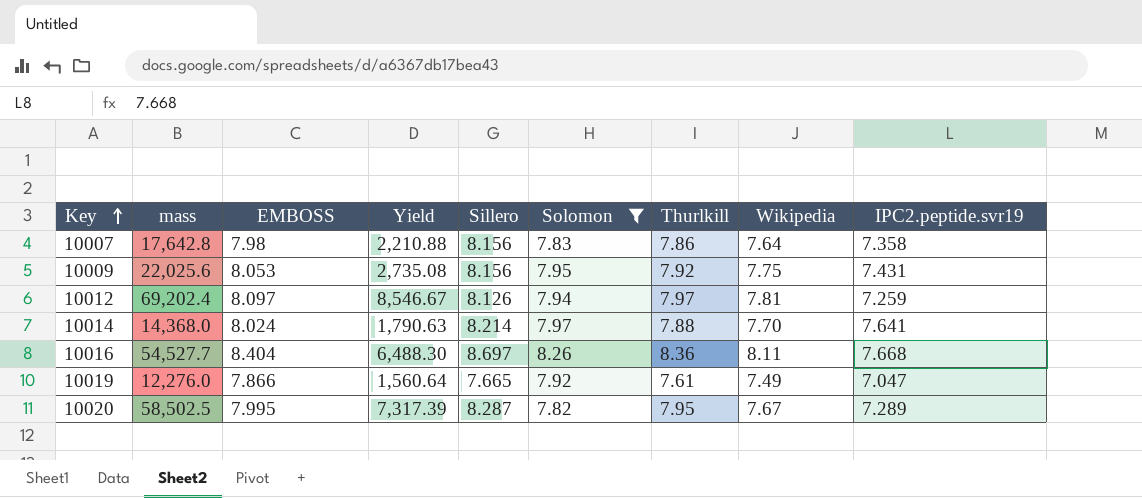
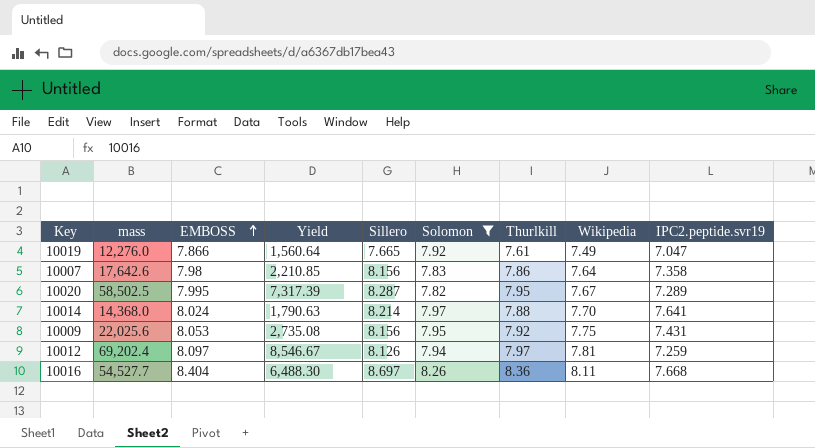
row order: Key ascending -> EMBOSS ascending
10007 | mass: 17,642.8 -> 17,642.6
10007 | Yield: 2,210.88 -> 2,210.85

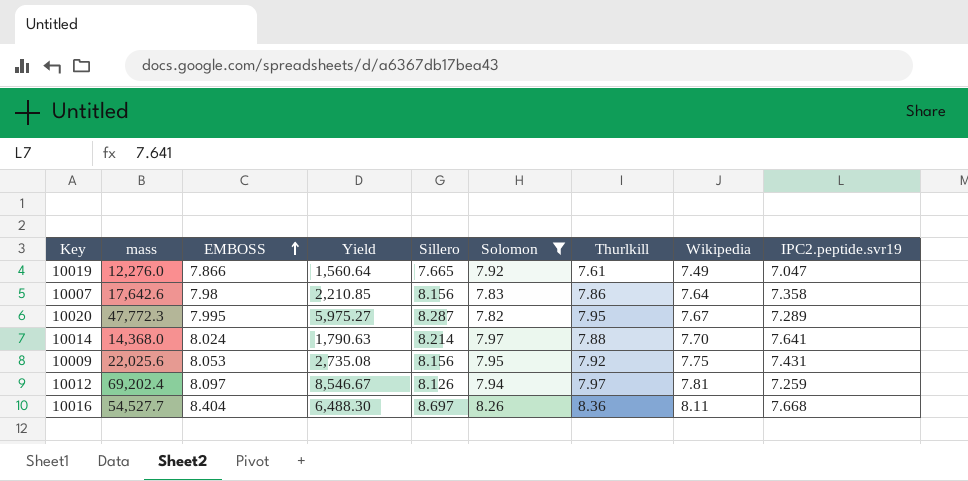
10020 | mass: 58,502.5 -> 47,772.3
10020 | Yield: 7,317.39 -> 5,975.27

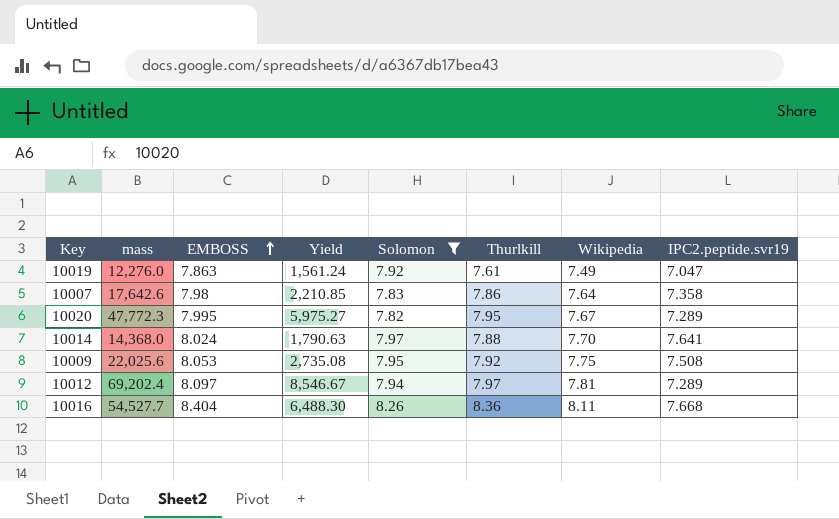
column Sillero | position: 5 -> none
10019 | EMBOSS: 7.866 -> 7.863
10019 | Yield: 1,560.64 -> 1,561.24
10009 | IPC2.peptide.svr19: 7.431 -> 7.508
10012 | IPC2.peptide.svr19: 7.259 -> 7.289

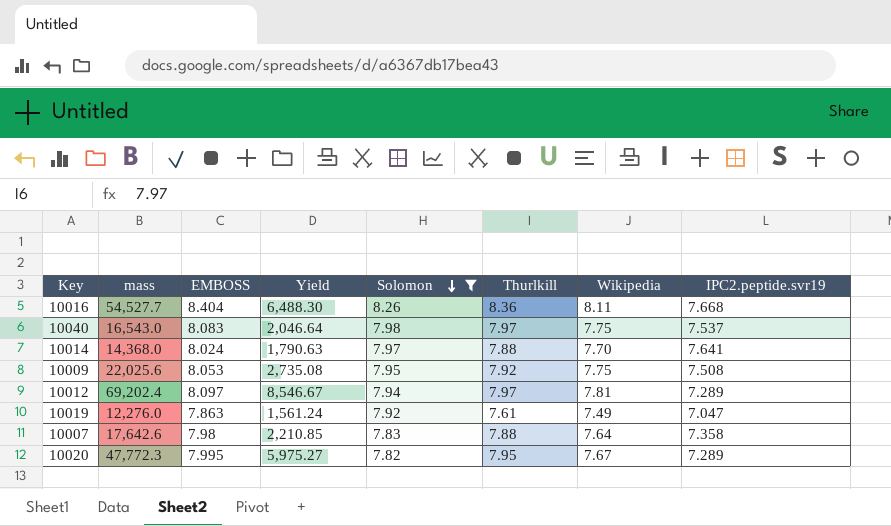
row order: EMBOSS ascending -> Solomon descending
row 10040: none -> 16,543.0 | 8.083 | 2,046.64 | 7.98 | 7.97 | 7.75 | 7.537
10007 | Thurlkill: 7.86 -> 7.88

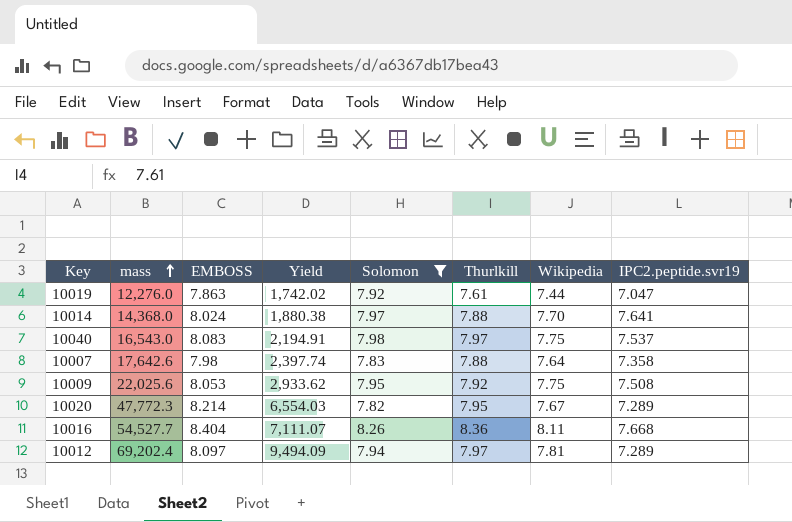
row order: Solomon descending -> mass ascending
column Yield | formula: [mass] / [EMBOSS] -> [mass] / [IPC2.peptide.svr19]
10019 | Wikipedia: 7.49 -> 7.44
10020 | EMBOSS: 7.995 -> 8.214

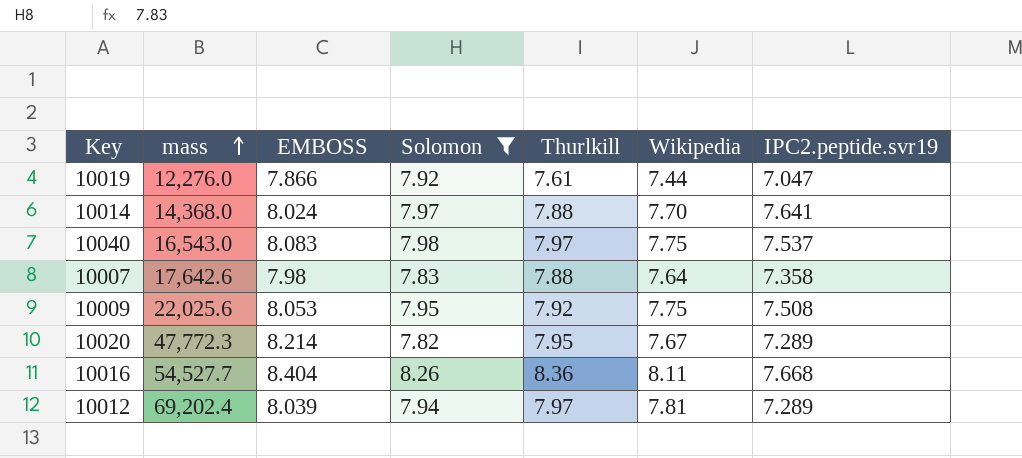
column Yield | formula: [mass] / [IPC2.peptide.svr19] -> none
10019 | EMBOSS: 7.863 -> 7.866
10012 | EMBOSS: 8.097 -> 8.039

